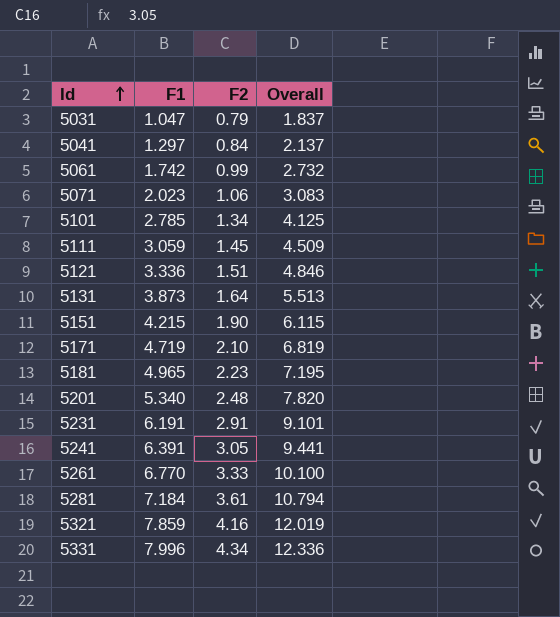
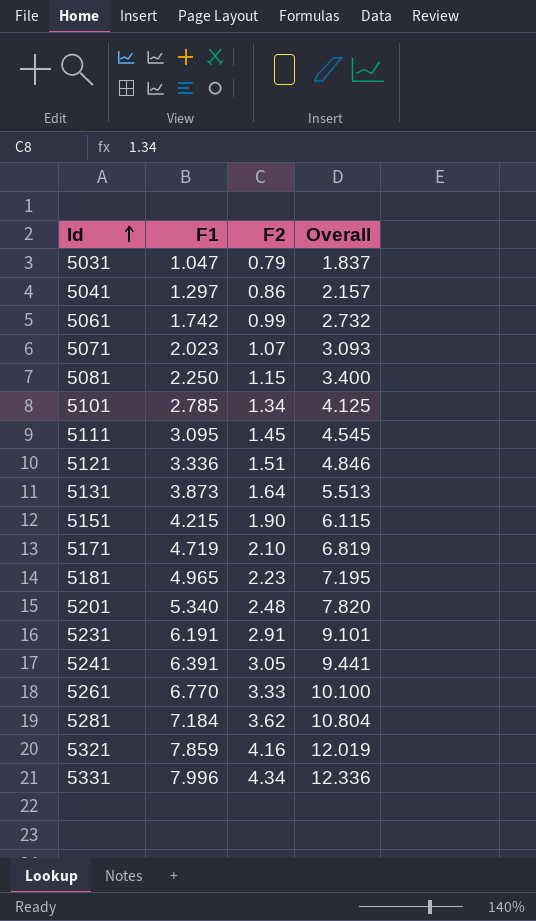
5041 | F2: 0.84 -> 0.86
5041 | Overall: 2.137 -> 2.157
5071 | F2: 1.06 -> 1.07
5071 | Overall: 3.083 -> 3.093
row 5081: none -> 2.250 | 1.15 | 3.400
5111 | F1: 3.059 -> 3.095
5111 | Overall: 4.509 -> 4.545
5281 | F2: 3.61 -> 3.62
5281 | Overall: 10.794 -> 10.804

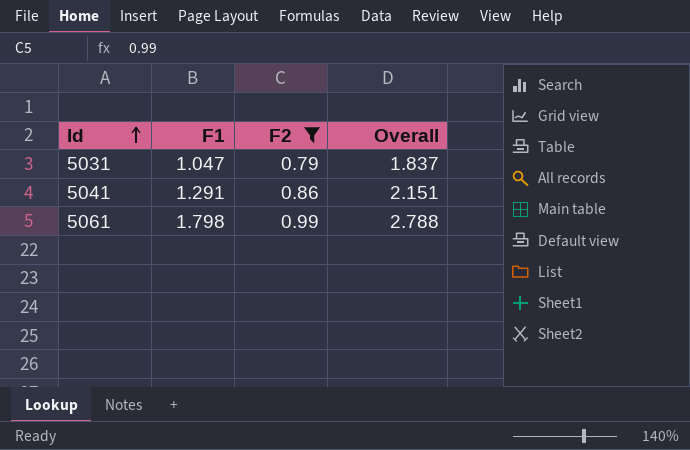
filter: none -> F2 <= 0.99
5041 | F1: 1.297 -> 1.291
5041 | Overall: 2.157 -> 2.151
5061 | F1: 1.742 -> 1.798
5061 | Overall: 2.732 -> 2.788

